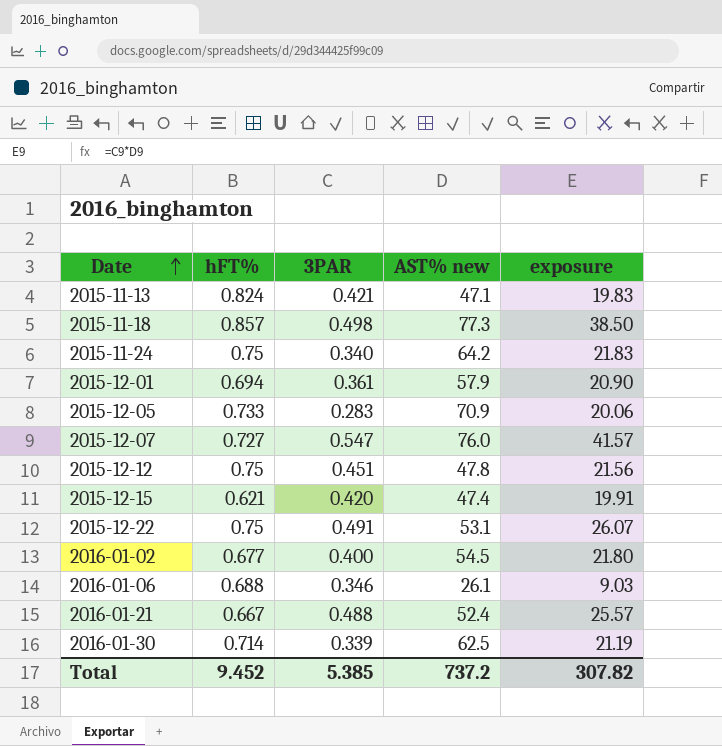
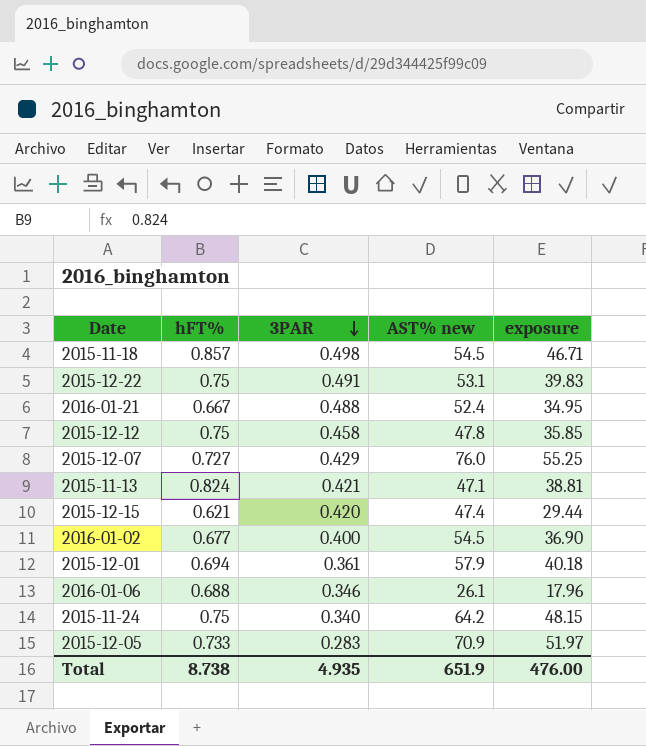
row order: Date ascending -> 3PAR descending
column exposure | formula: [3PAR] * [AST% new] -> [hFT%] * [AST% new]
row 2016-01-30: 0.714 | 0.339 | 62.5 | 21.19 -> none
2015-11-18 | AST% new: 77.3 -> 54.5
2015-12-12 | 3PAR: 0.451 -> 0.458
2015-12-07 | 3PAR: 0.547 -> 0.429
Total | hFT%: 9.452 -> 8.738
Total | 3PAR: 5.385 -> 4.935
Total | AST% new: 737.2 -> 651.9
Total | exposure: 307.82 -> 476.00

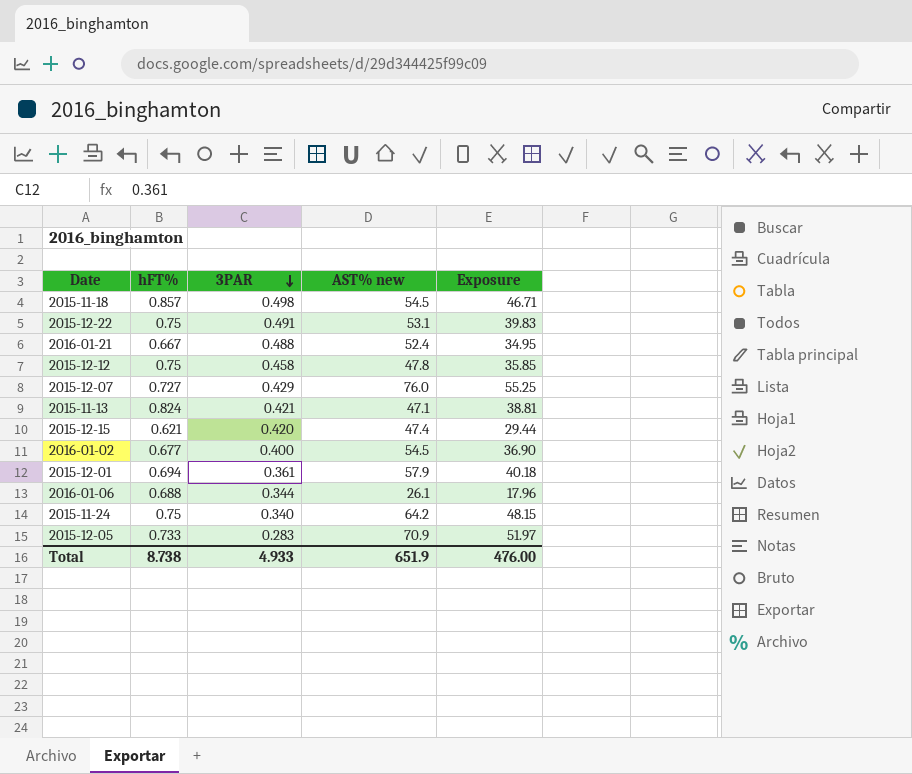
column name: exposure -> Exposure
2016-01-06 | 3PAR: 0.346 -> 0.344
Total | 3PAR: 4.935 -> 4.933

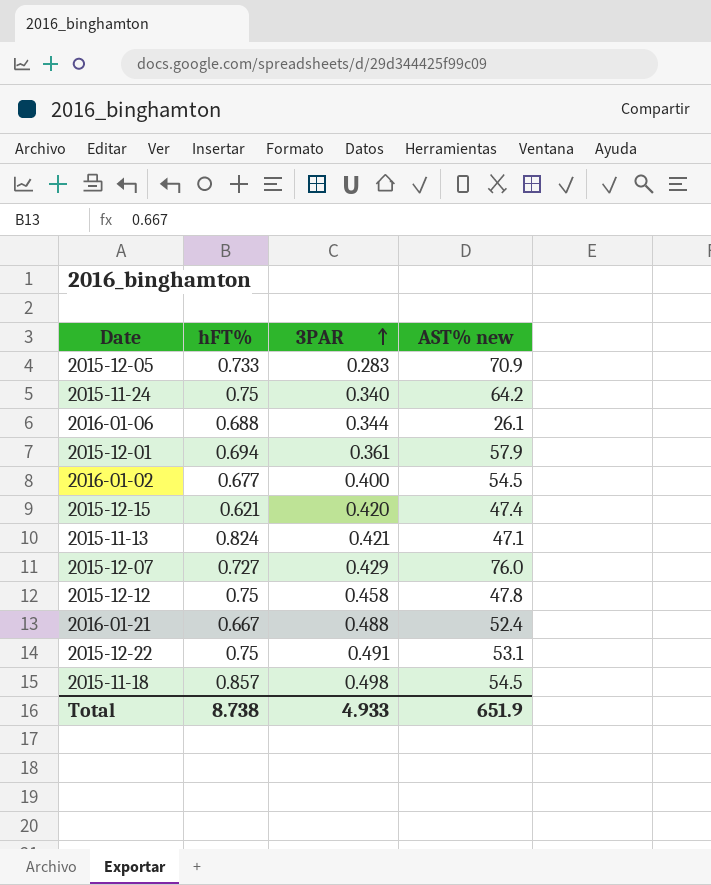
row order: 3PAR descending -> 3PAR ascending
column Exposure | formula: [hFT%] * [AST% new] -> none

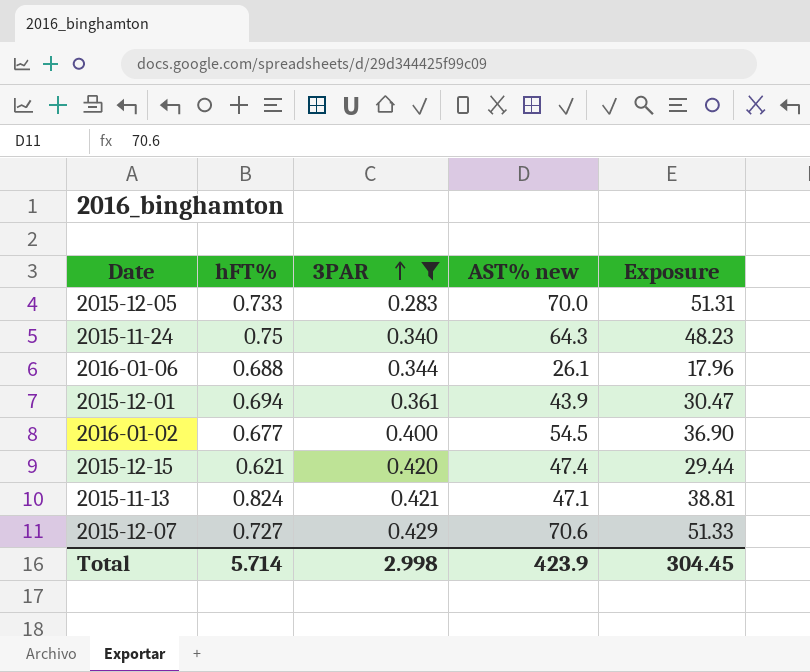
filter: none -> 3PAR <= 0.429
column Exposure | formula: none -> [hFT%] * [AST% new]
2015-12-05 | AST% new: 70.9 -> 70.0
2015-11-24 | AST% new: 64.2 -> 64.3
2015-12-01 | AST% new: 57.9 -> 43.9
2015-12-07 | AST% new: 76.0 -> 70.6
Total | hFT%: 8.738 -> 5.714
Total | 3PAR: 4.933 -> 2.998
Total | AST% new: 651.9 -> 423.9

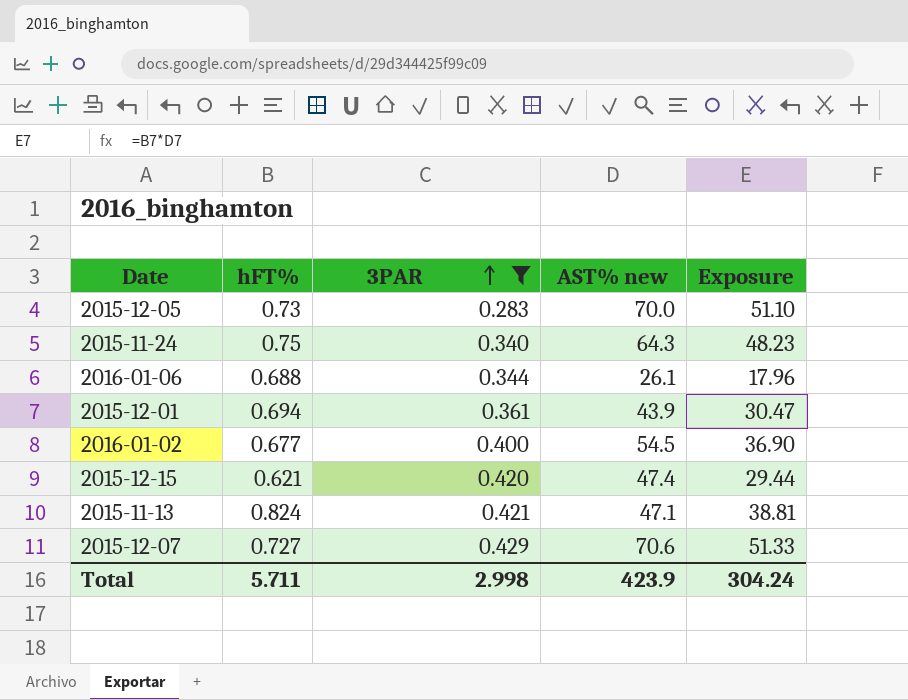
2015-12-05 | hFT%: 0.733 -> 0.73
2015-12-05 | Exposure: 51.31 -> 51.10
Total | hFT%: 5.714 -> 5.711
Total | Exposure: 304.45 -> 304.24

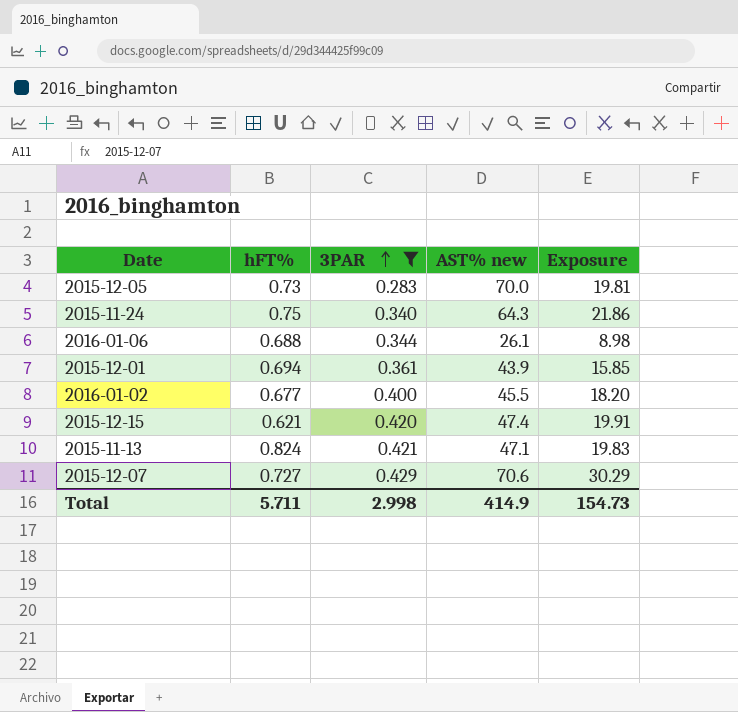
column Exposure | formula: [hFT%] * [AST% new] -> [3PAR] * [AST% new]
2016-01-02 | AST% new: 54.5 -> 45.5
Total | AST% new: 423.9 -> 414.9
Total | Exposure: 304.24 -> 154.73

